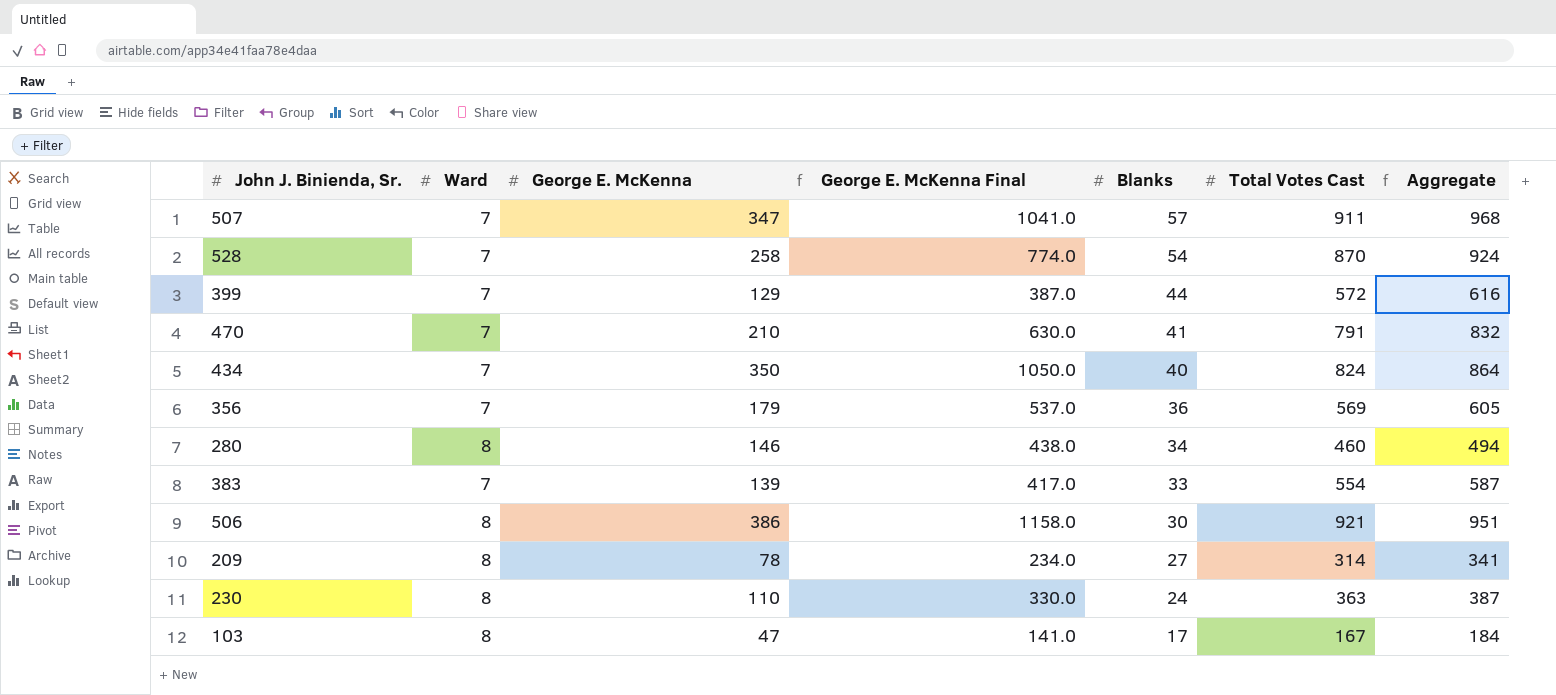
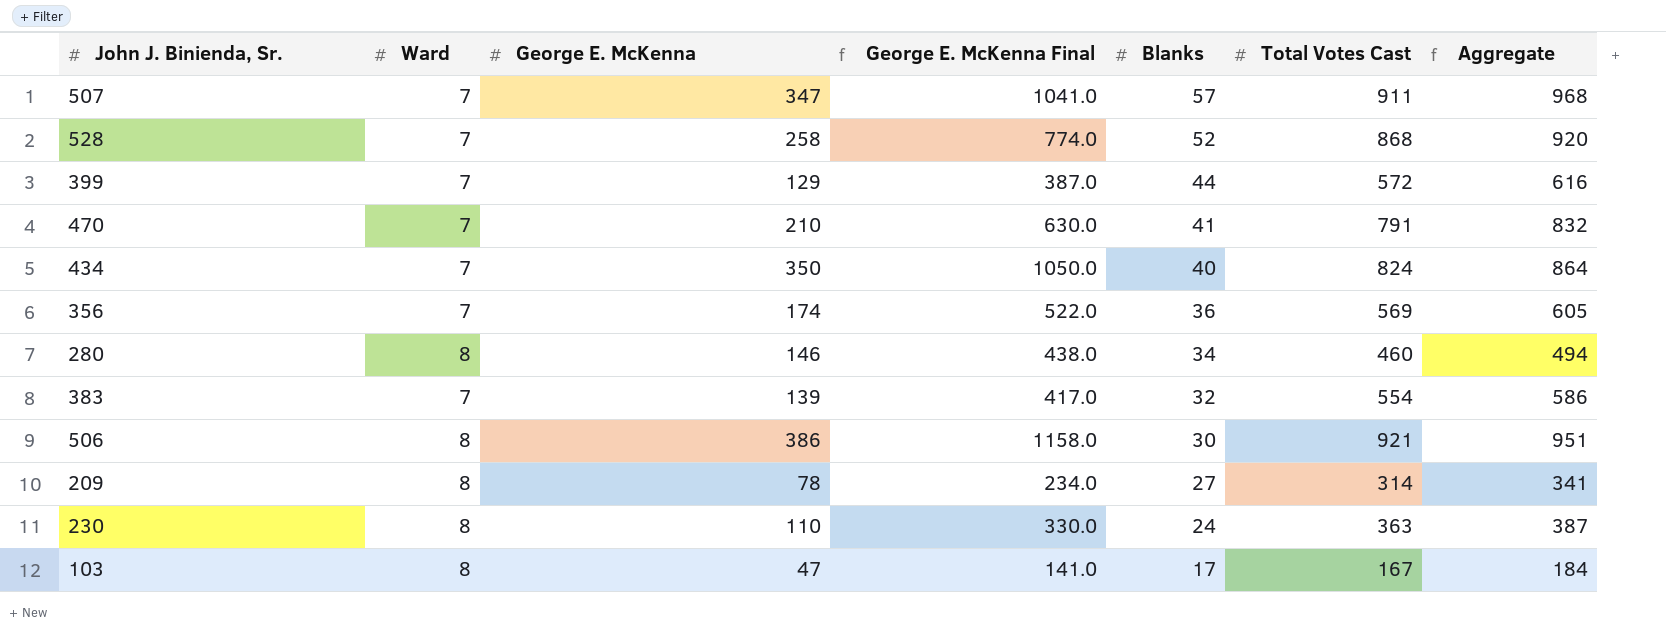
528 | Blanks: 54 -> 52
528 | Total Votes Cast: 870 -> 868
528 | Aggregate: 924 -> 920
356 | George E. McKenna: 179 -> 174
356 | George E. McKenna Final: 537.0 -> 522.0
383 | Blanks: 33 -> 32
383 | Aggregate: 587 -> 586

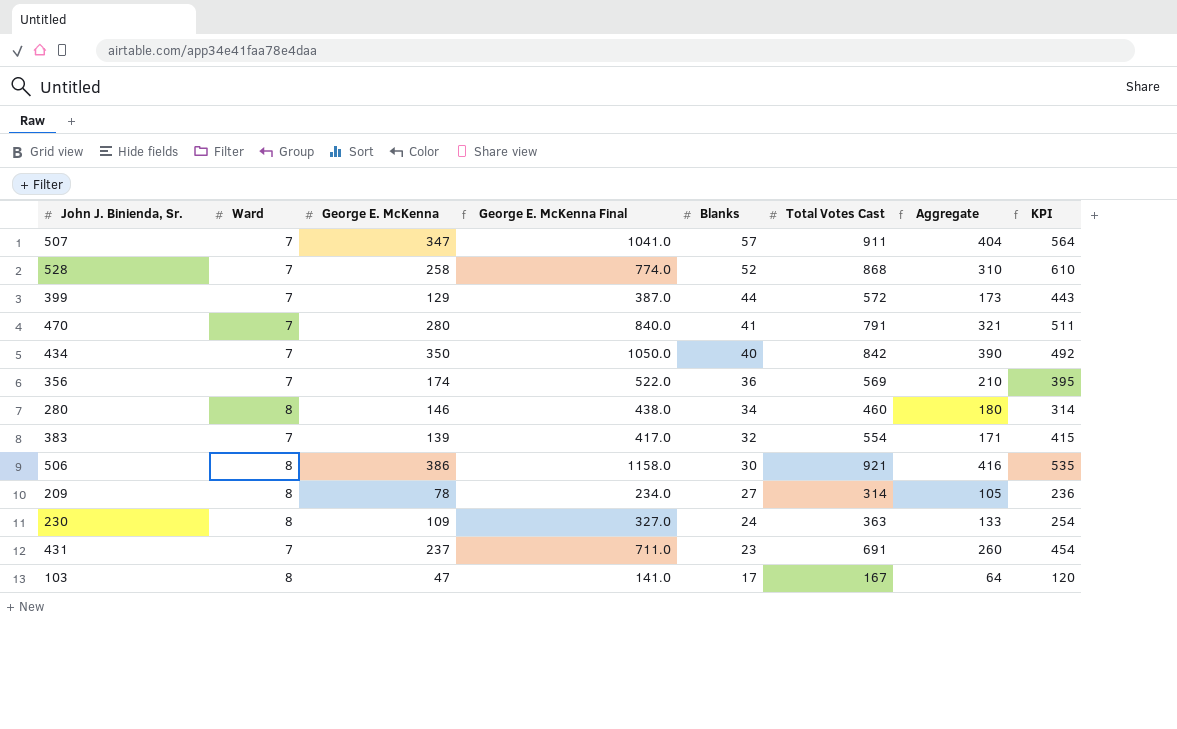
column Aggregate | formula: [Blanks] + [Total Votes Cast] -> [George E. McKenna] + [Blanks]
column KPI | formula: none -> [Total Votes Cast] - [George E. McKenna]
470 | George E. McKenna: 210 -> 280
470 | George E. McKenna Final: 630.0 -> 840.0
434 | Total Votes Cast: 824 -> 842
230 | George E. McKenna: 110 -> 109
230 | George E. McKenna Final: 330.0 -> 327.0
row 431: none -> 7 | 237 | 711.0 | 23 | 691 | 260 | 454

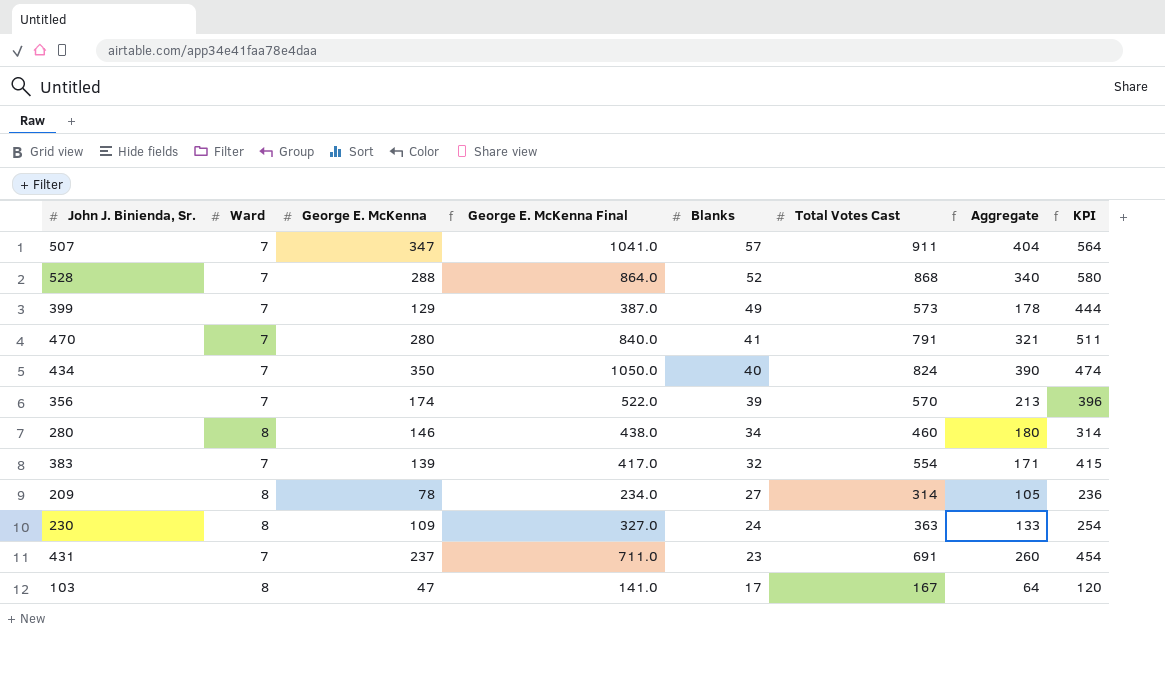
row 506: 8 | 386 | 1158.0 | 30 | 921 | 416 | 535 -> none
528 | George E. McKenna: 258 -> 288
528 | George E. McKenna Final: 774.0 -> 864.0
528 | Aggregate: 310 -> 340
528 | KPI: 610 -> 580
399 | Blanks: 44 -> 49
399 | Total Votes Cast: 572 -> 573
399 | Aggregate: 173 -> 178
399 | KPI: 443 -> 444
434 | Total Votes Cast: 842 -> 824
434 | KPI: 492 -> 474
356 | Blanks: 36 -> 39
356 | Total Votes Cast: 569 -> 570
356 | Aggregate: 210 -> 213
356 | KPI: 395 -> 396

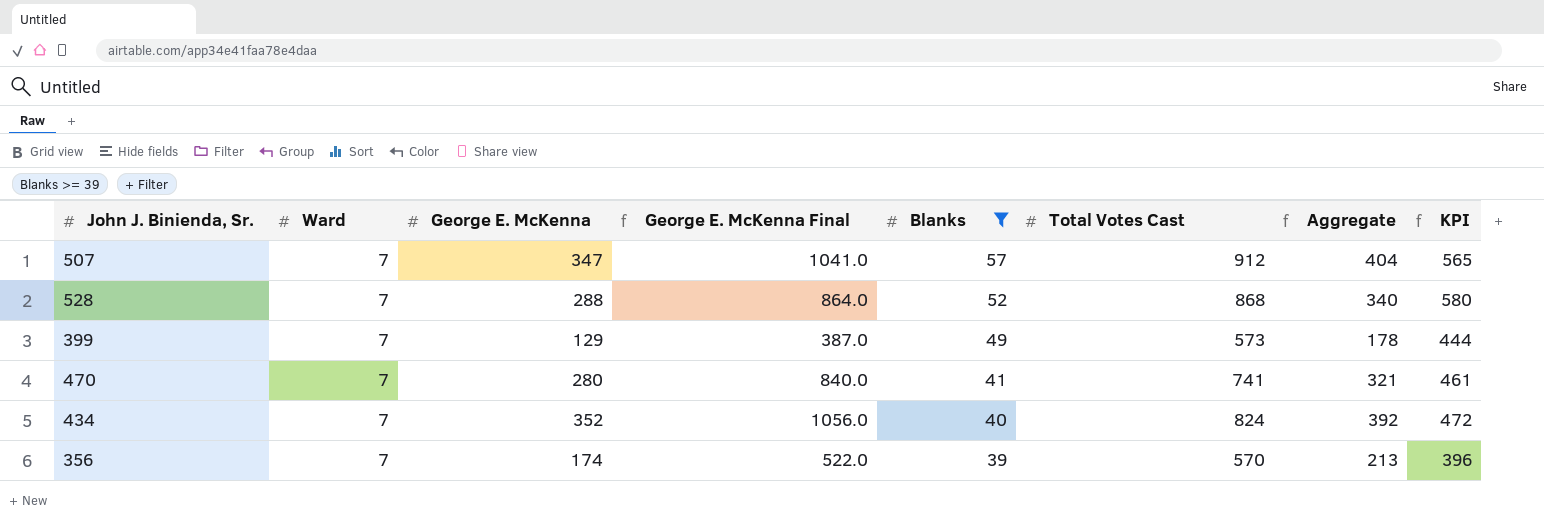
filter: none -> Blanks >= 39
507 | Total Votes Cast: 911 -> 912
507 | KPI: 564 -> 565
470 | Total Votes Cast: 791 -> 741
470 | KPI: 511 -> 461
434 | George E. McKenna: 350 -> 352
434 | George E. McKenna Final: 1050.0 -> 1056.0
434 | Aggregate: 390 -> 392
434 | KPI: 474 -> 472

